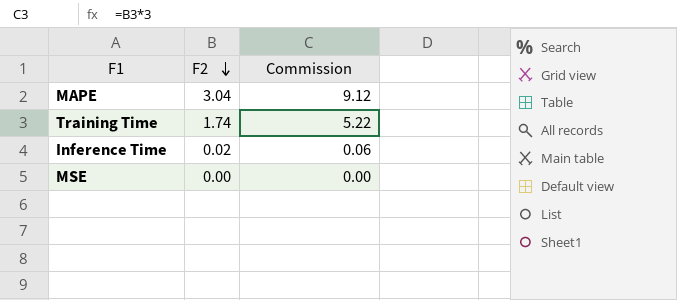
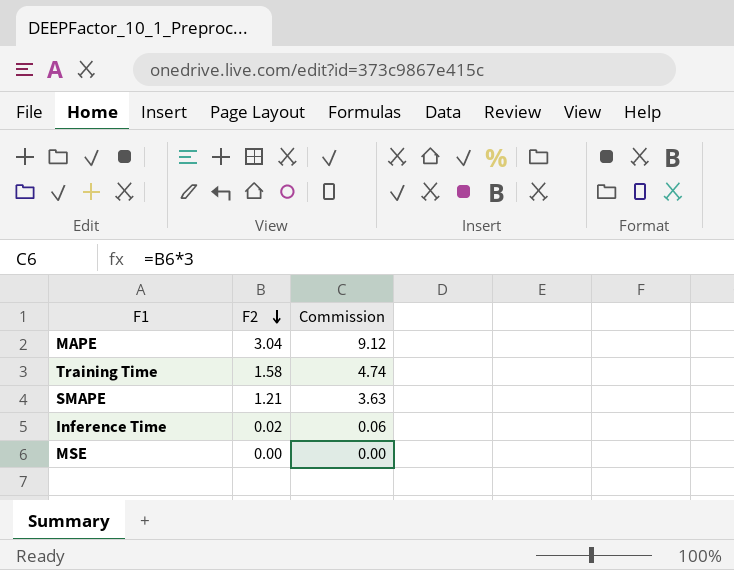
Training Time | F2: 1.74 -> 1.58
Training Time | Commission: 5.22 -> 4.74
row SMAPE: none -> 1.21 | 3.63

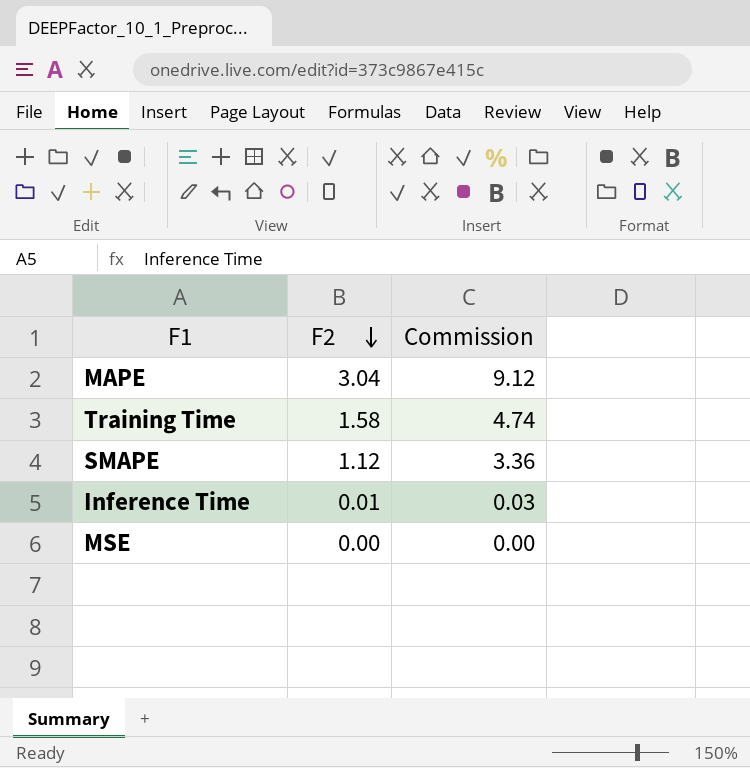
SMAPE | F2: 1.21 -> 1.12
SMAPE | Commission: 3.63 -> 3.36
Inference Time | F2: 0.02 -> 0.01
Inference Time | Commission: 0.06 -> 0.03

